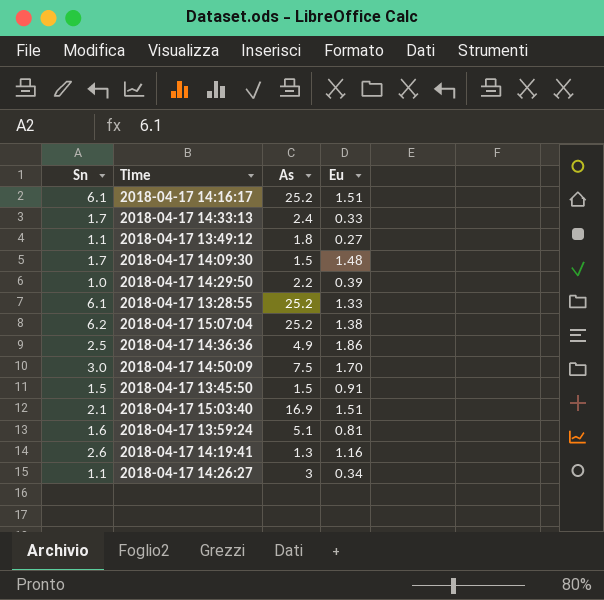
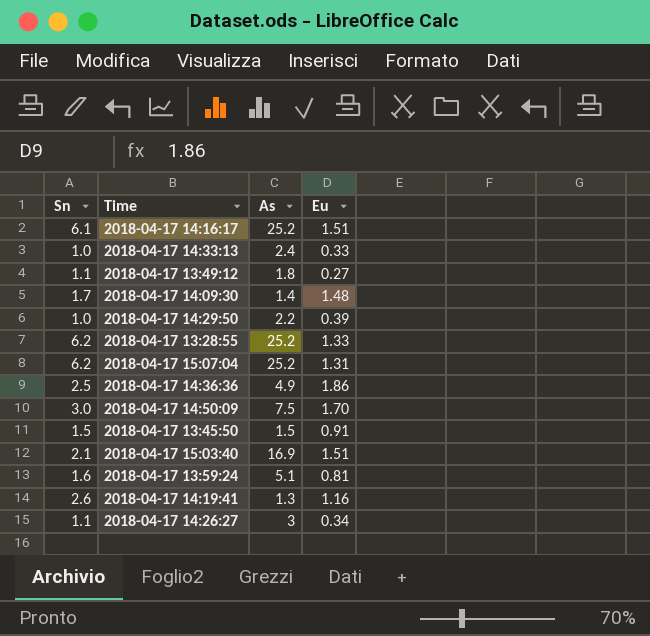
2018-04-17 14:33:13 | Sn: 1.7 -> 1.0
2018-04-17 14:09:30 | As: 1.5 -> 1.4
2018-04-17 13:28:55 | Sn: 6.1 -> 6.2
2018-04-17 15:07:04 | Eu: 1.38 -> 1.31

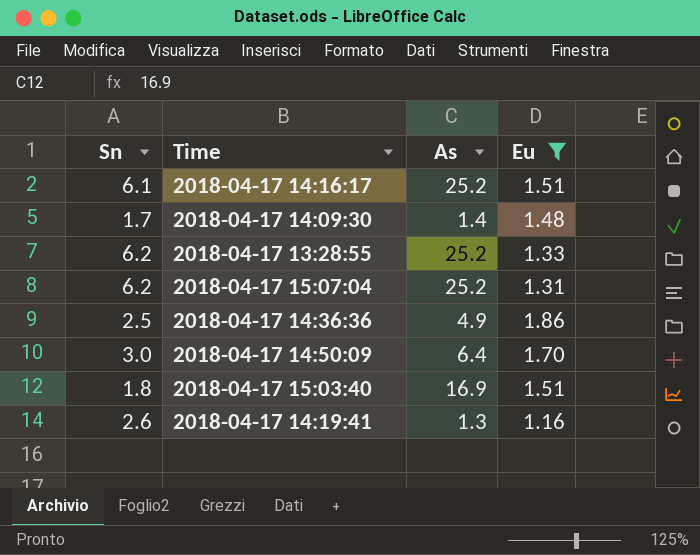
filter: none -> Eu >= 1.16
2018-04-17 14:50:09 | As: 7.5 -> 6.4
2018-04-17 15:03:40 | Sn: 2.1 -> 1.8

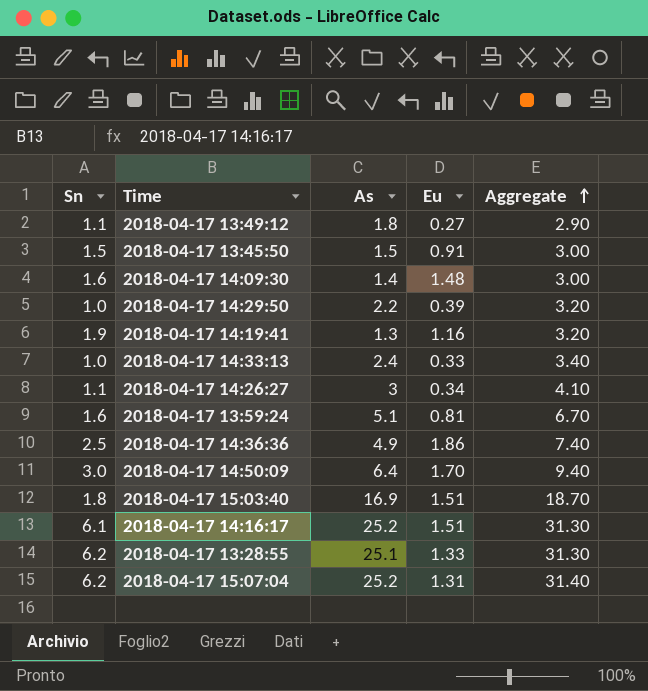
filter: Eu >= 1.16 -> none
row order: none -> Aggregate ascending
column Aggregate | formula: none -> [Sn] + [As]
2018-04-17 14:09:30 | Sn: 1.7 -> 1.6
2018-04-17 14:19:41 | Sn: 2.6 -> 1.9
2018-04-17 13:28:55 | As: 25.2 -> 25.1

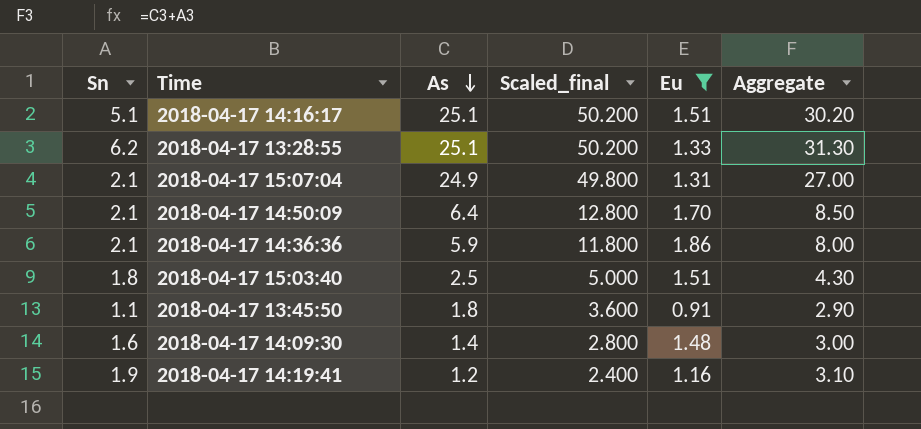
filter: none -> Eu >= 0.91
row order: Aggregate ascending -> As descending
column Scaled_final | formula: none -> [As] * 2
2018-04-17 14:16:17 | Sn: 6.1 -> 5.1
2018-04-17 14:16:17 | As: 25.2 -> 25.1
2018-04-17 14:16:17 | Aggregate: 31.30 -> 30.20
2018-04-17 15:07:04 | Sn: 6.2 -> 2.1
2018-04-17 15:07:04 | As: 25.2 -> 24.9
2018-04-17 15:07:04 | Aggregate: 31.40 -> 27.00
2018-04-17 14:50:09 | Sn: 3.0 -> 2.1
2018-04-17 14:50:09 | Aggregate: 9.40 -> 8.50
2018-04-17 14:36:36 | Sn: 2.5 -> 2.1
2018-04-17 14:36:36 | As: 4.9 -> 5.9
2018-04-17 14:36:36 | Aggregate: 7.40 -> 8.00
2018-04-17 15:03:40 | As: 16.9 -> 2.5
2018-04-17 15:03:40 | Aggregate: 18.70 -> 4.30
2018-04-17 13:45:50 | Sn: 1.5 -> 1.1
2018-04-17 13:45:50 | As: 1.5 -> 1.8
2018-04-17 13:45:50 | Aggregate: 3.00 -> 2.90
2018-04-17 14:19:41 | As: 1.3 -> 1.2
2018-04-17 14:19:41 | Aggregate: 3.20 -> 3.10

